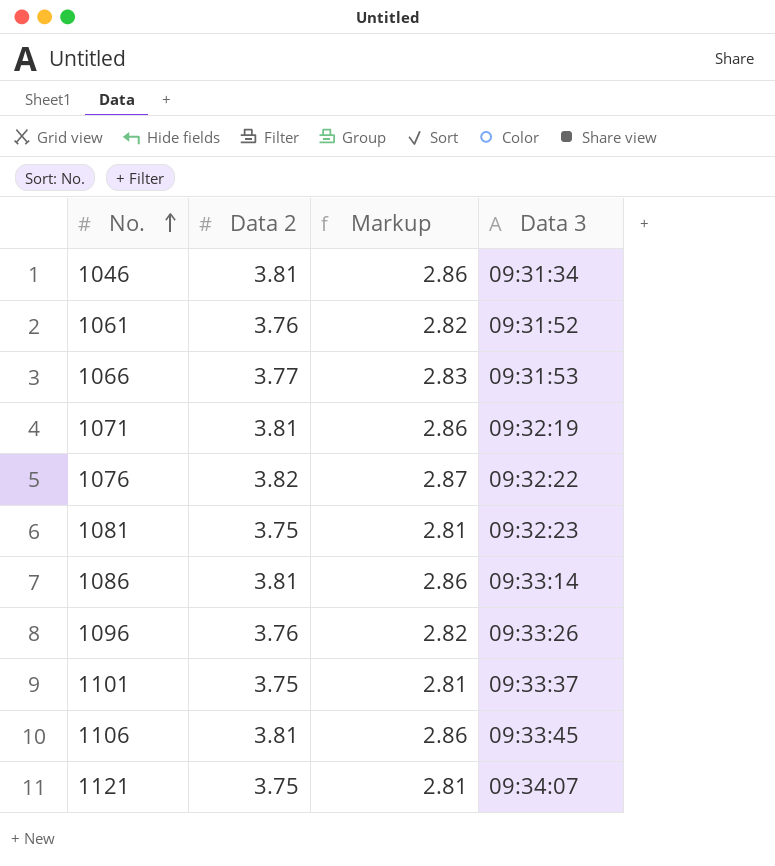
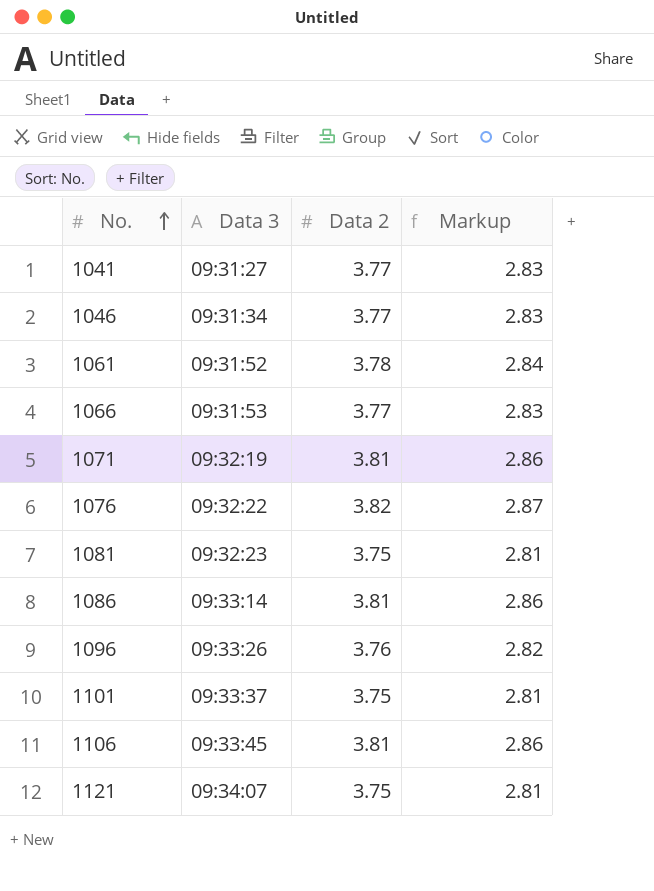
column Data 3 | position: 4 -> 2
row 1041: none -> 09:31:27 | 3.77 | 2.83
1046 | Data 2: 3.81 -> 3.77
1046 | Markup: 2.86 -> 2.83
1061 | Data 2: 3.76 -> 3.78
1061 | Markup: 2.82 -> 2.84

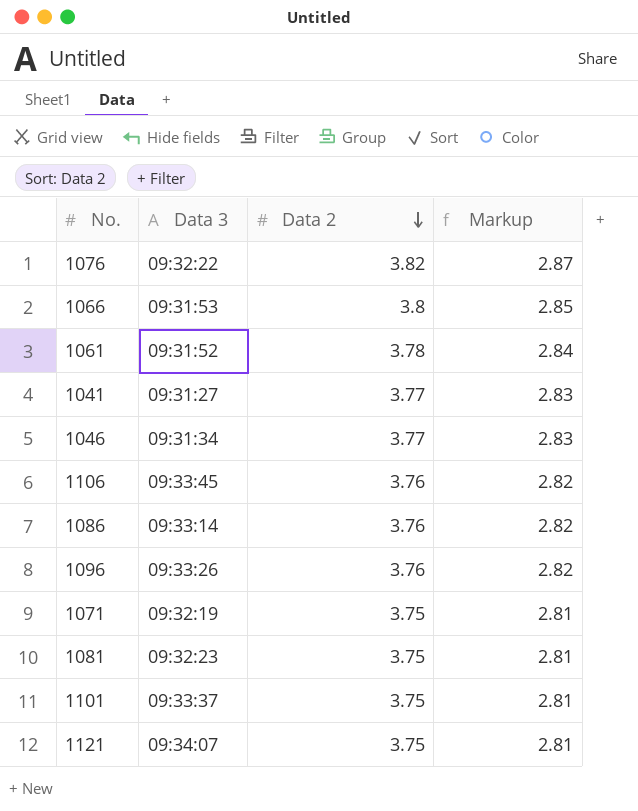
row order: No. ascending -> Data 2 descending
1066 | Data 2: 3.77 -> 3.8
1066 | Markup: 2.83 -> 2.85
1106 | Data 2: 3.81 -> 3.76
1106 | Markup: 2.86 -> 2.82
1086 | Data 2: 3.81 -> 3.76
1086 | Markup: 2.86 -> 2.82
1071 | Data 2: 3.81 -> 3.75
1071 | Markup: 2.86 -> 2.81

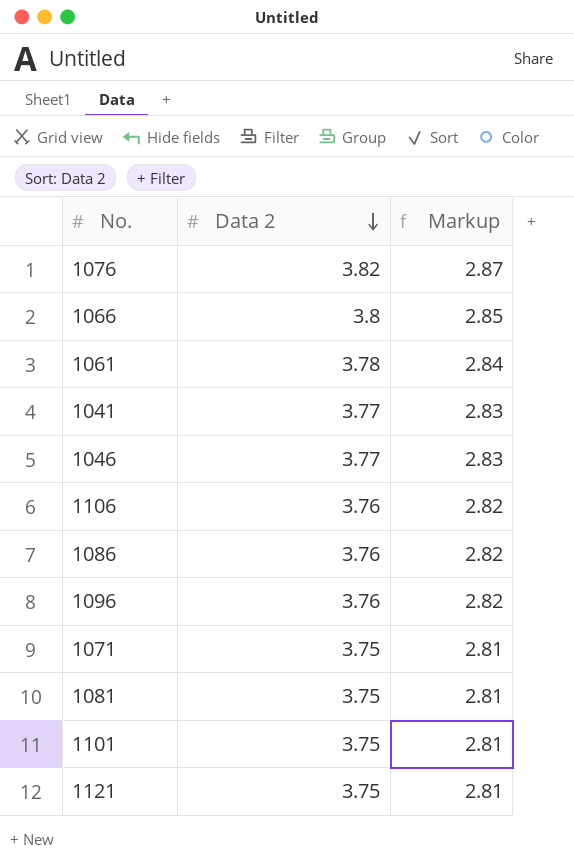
column Data 3 | position: 2 -> none

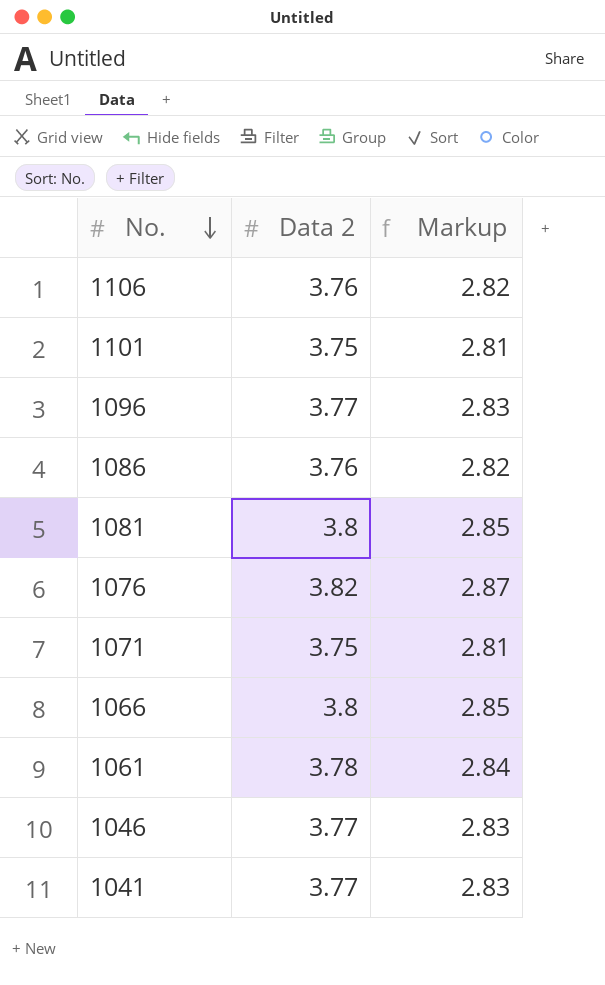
row order: Data 2 descending -> No. descending
row 1121: 3.75 | 2.81 -> none
1096 | Data 2: 3.76 -> 3.77
1096 | Markup: 2.82 -> 2.83
1081 | Data 2: 3.75 -> 3.8
1081 | Markup: 2.81 -> 2.85

